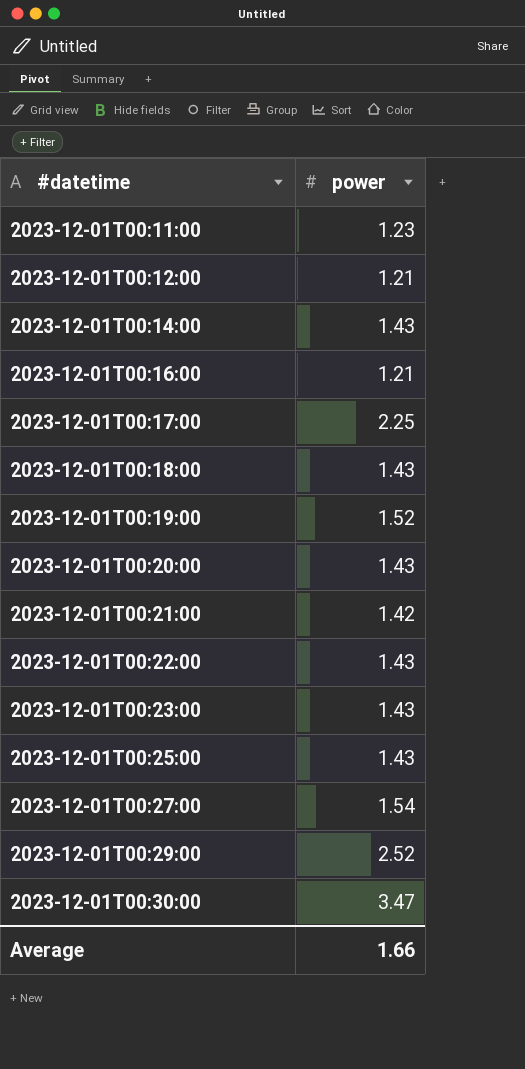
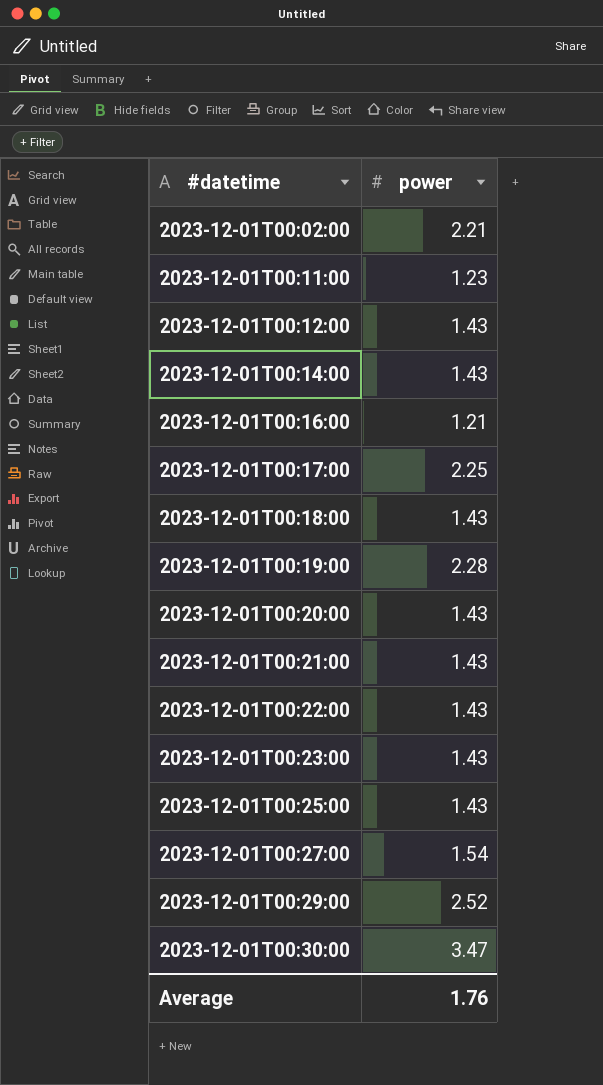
row 2023-12-01T00:02:00: none -> 2.21
2023-12-01T00:12:00 | power: 1.21 -> 1.43
2023-12-01T00:19:00 | power: 1.52 -> 2.28
2023-12-01T00:21:00 | power: 1.42 -> 1.43
Average | power: 1.66 -> 1.76

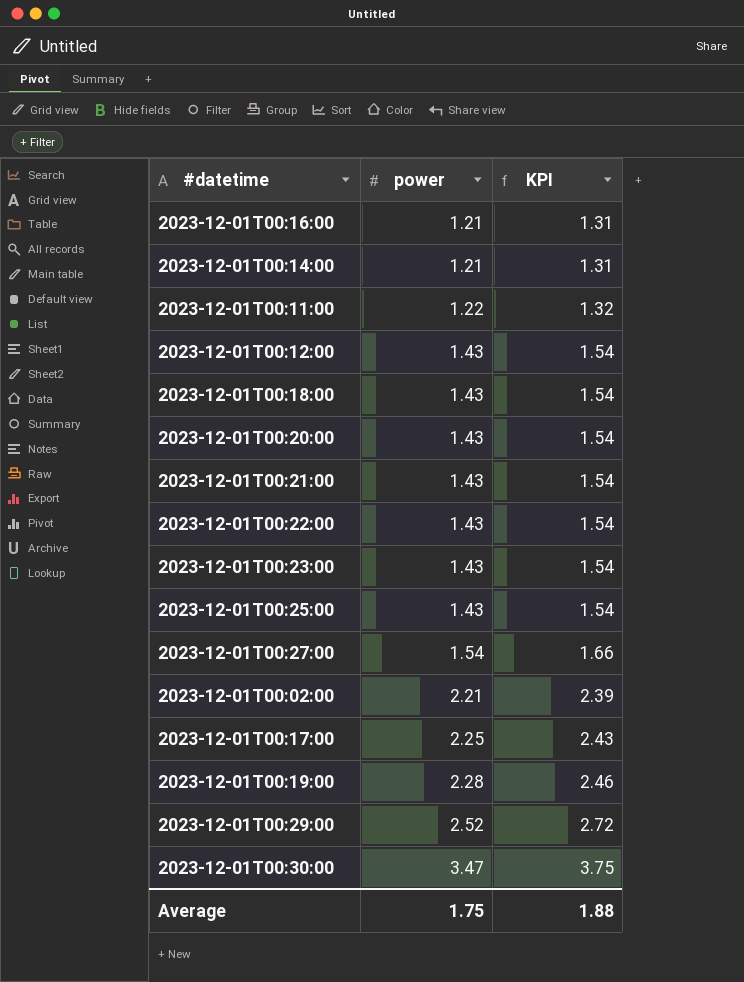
row order: #datetime ascending -> power ascending
column KPI | formula: none -> [power] * 1.08
2023-12-01T00:14:00 | power: 1.43 -> 1.21
2023-12-01T00:11:00 | power: 1.23 -> 1.22
Average | power: 1.76 -> 1.75

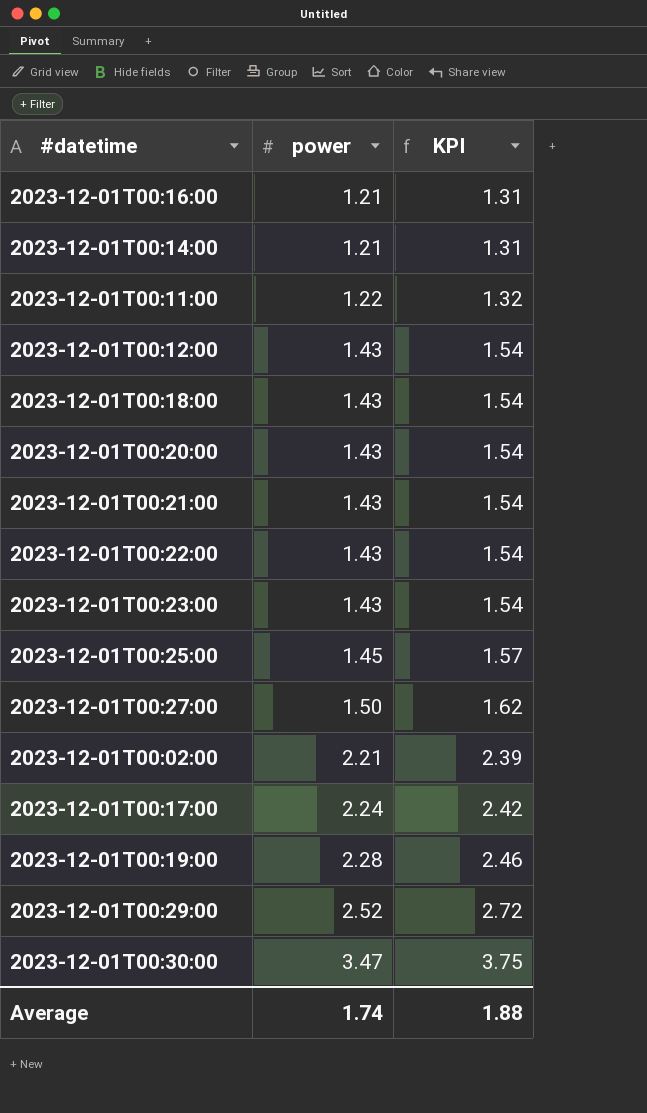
2023-12-01T00:25:00 | power: 1.43 -> 1.45
2023-12-01T00:25:00 | KPI: 1.54 -> 1.57
2023-12-01T00:27:00 | power: 1.54 -> 1.50
2023-12-01T00:27:00 | KPI: 1.66 -> 1.62
2023-12-01T00:17:00 | power: 2.25 -> 2.24
2023-12-01T00:17:00 | KPI: 2.43 -> 2.42
Average | power: 1.75 -> 1.74

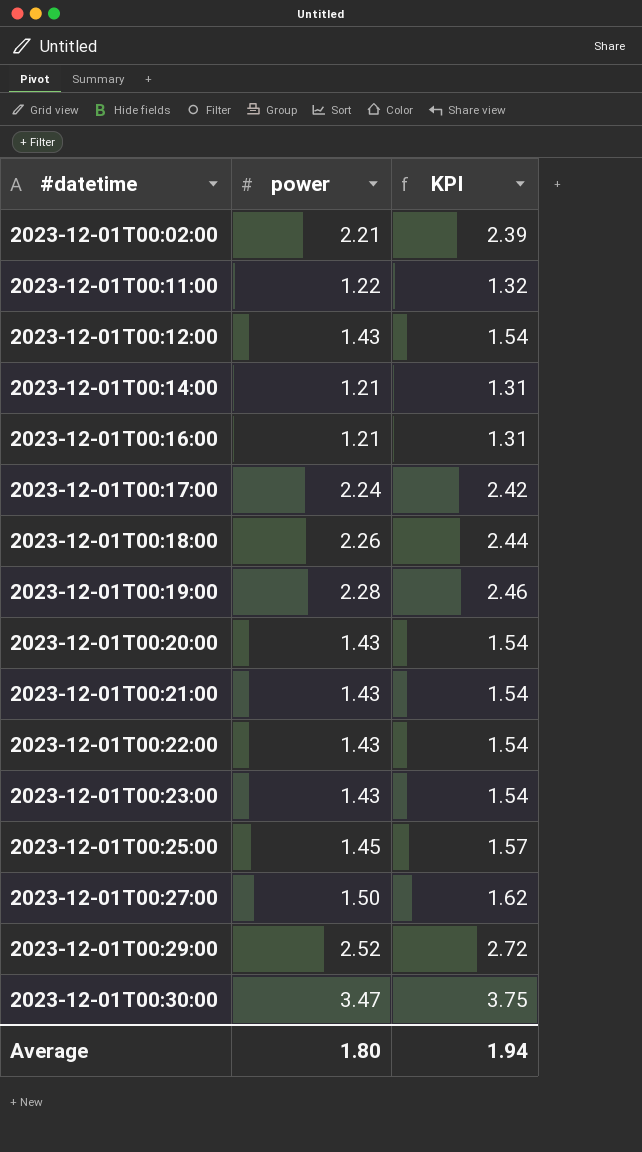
row order: power ascending -> #datetime ascending
2023-12-01T00:18:00 | power: 1.43 -> 2.26
2023-12-01T00:18:00 | KPI: 1.54 -> 2.44
Average | power: 1.74 -> 1.80
Average | KPI: 1.88 -> 1.94

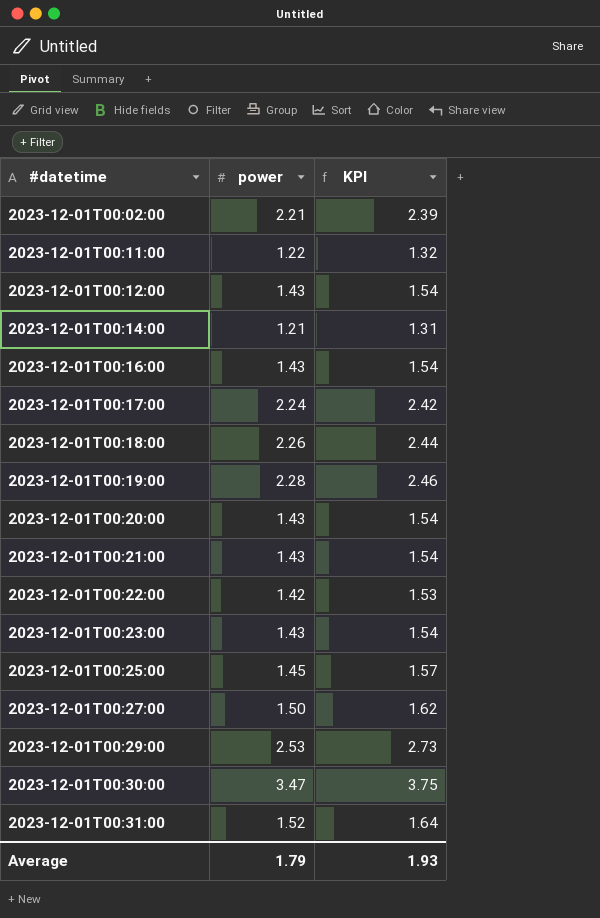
2023-12-01T00:16:00 | power: 1.21 -> 1.43
2023-12-01T00:16:00 | KPI: 1.31 -> 1.54
2023-12-01T00:22:00 | power: 1.43 -> 1.42
2023-12-01T00:22:00 | KPI: 1.54 -> 1.53
2023-12-01T00:29:00 | power: 2.52 -> 2.53
2023-12-01T00:29:00 | KPI: 2.72 -> 2.73
row 2023-12-01T00:31:00: none -> 1.52 | 1.64
Average | power: 1.80 -> 1.79
Average | KPI: 1.94 -> 1.93

